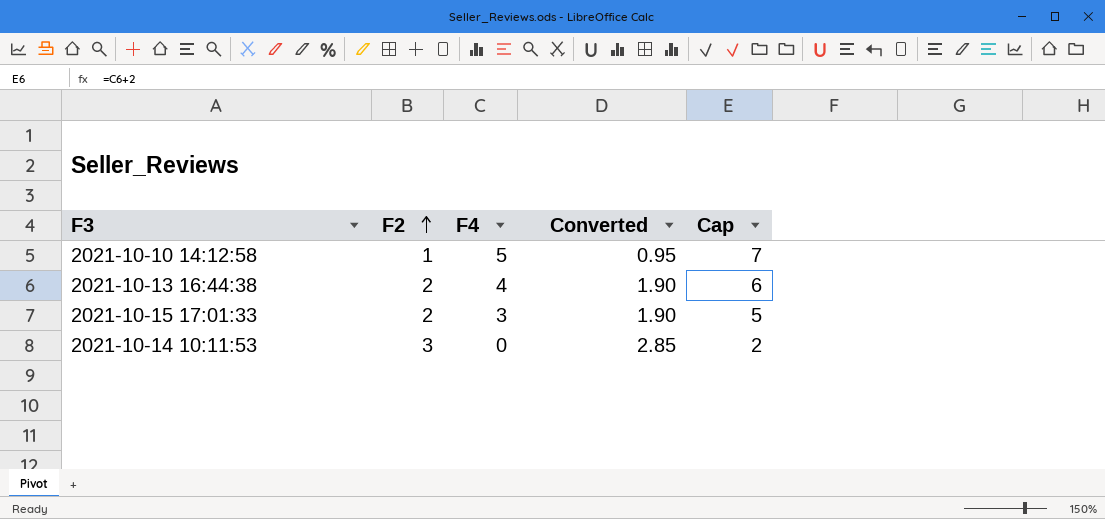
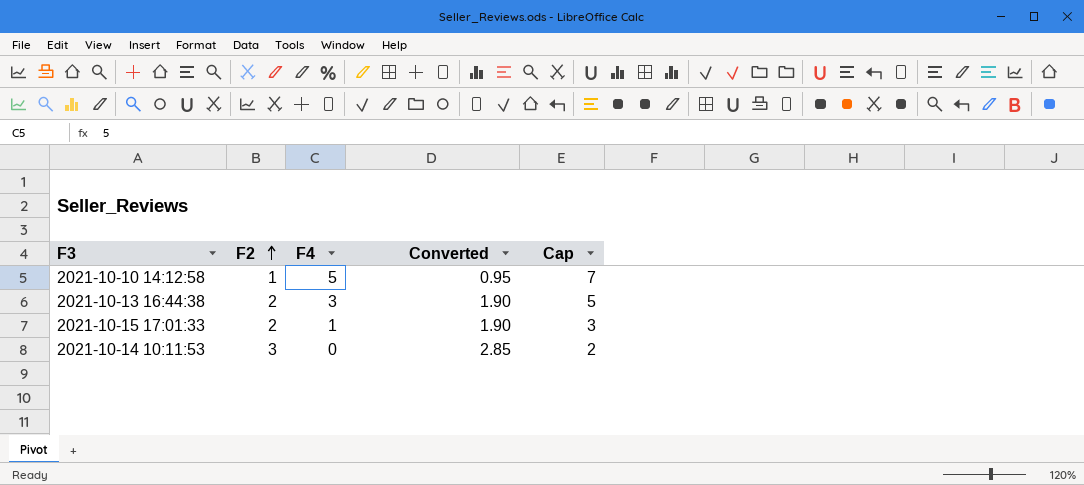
2021-10-13 16:44:38 | F4: 4 -> 3
2021-10-13 16:44:38 | Cap: 6 -> 5
2021-10-15 17:01:33 | F4: 3 -> 1
2021-10-15 17:01:33 | Cap: 5 -> 3

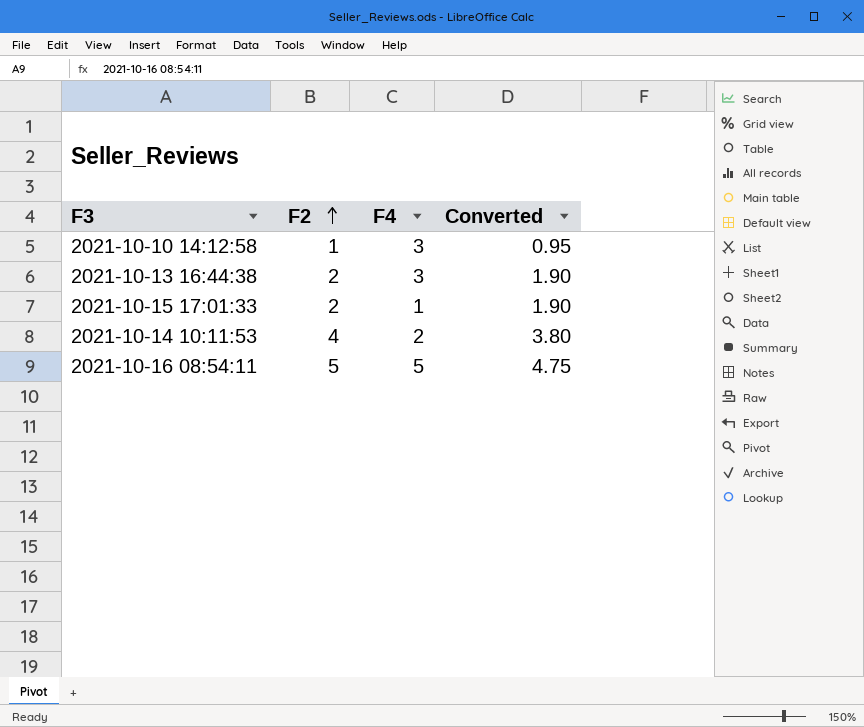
column Cap | formula: [F4] + 2 -> none
2021-10-10 14:12:58 | F4: 5 -> 3
2021-10-14 10:11:53 | F2: 3 -> 4
2021-10-14 10:11:53 | F4: 0 -> 2
2021-10-14 10:11:53 | Converted: 2.85 -> 3.80
row 2021-10-16 08:54:11: none -> 5 | 5 | 4.75

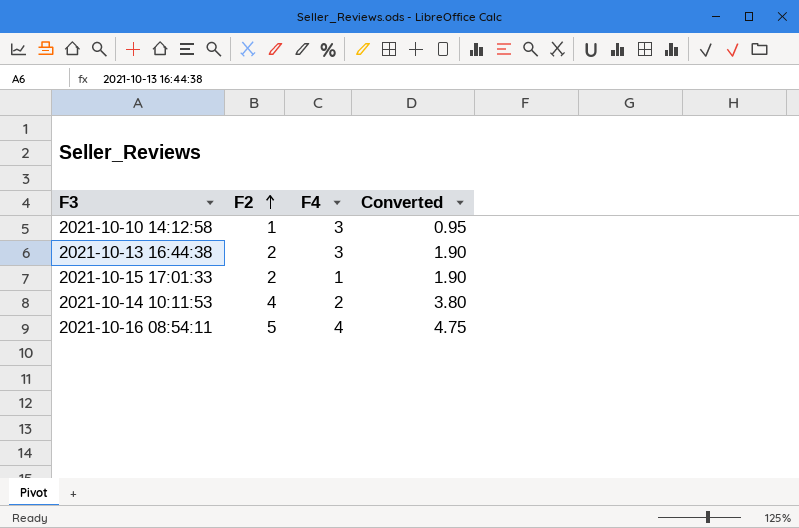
2021-10-16 08:54:11 | F4: 5 -> 4

